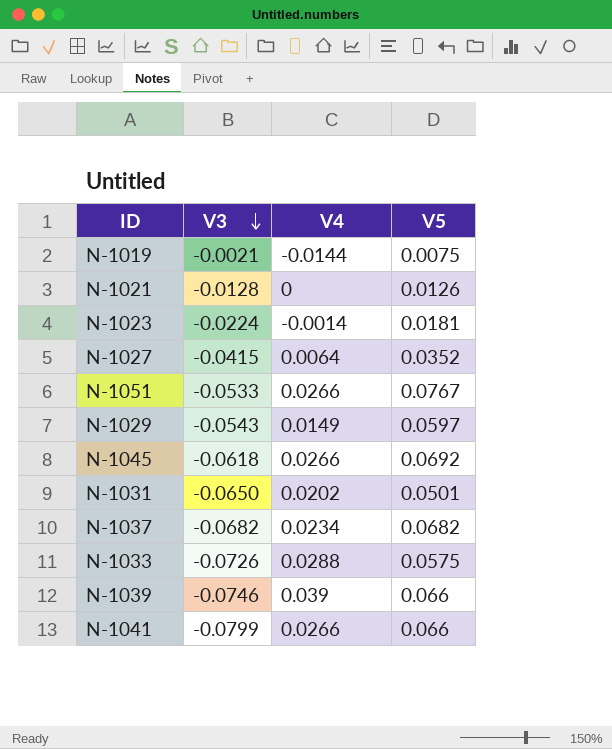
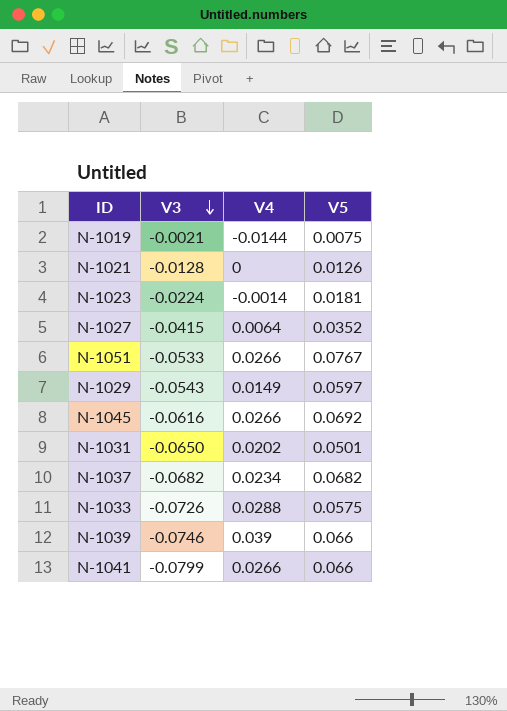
N-1045 | V3: -0.0618 -> -0.0616

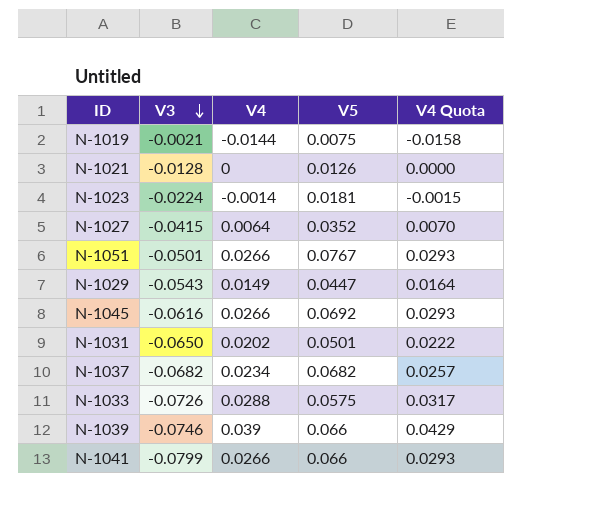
column V4 Quota | formula: none -> [V4] * 1.1
N-1051 | V3: -0.0533 -> -0.0501
N-1029 | V5: 0.0597 -> 0.0447

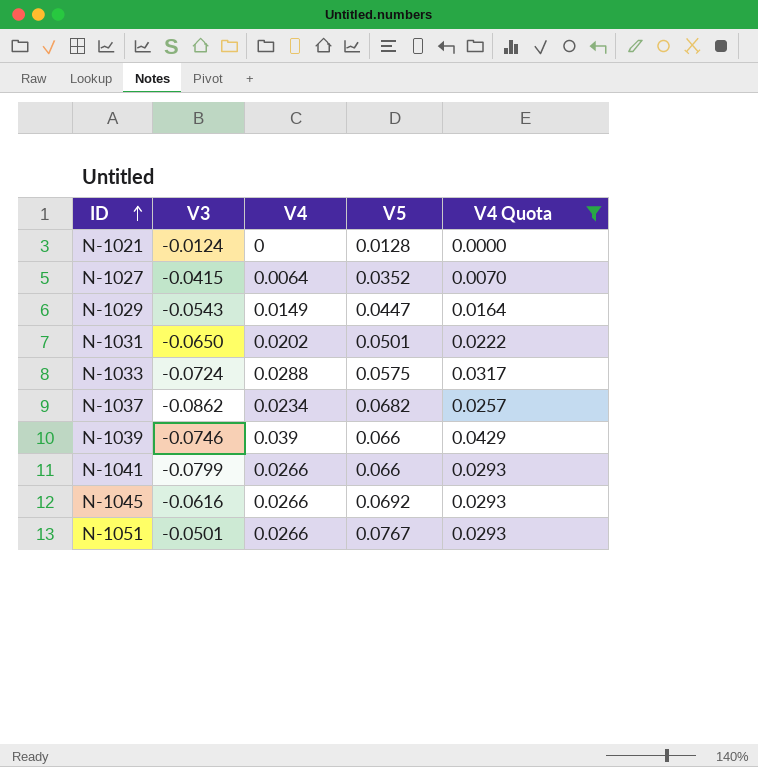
filter: none -> V4 Quota >= 0.0000
row order: V3 descending -> ID ascending
N-1021 | V3: -0.0128 -> -0.0124
N-1021 | V5: 0.0126 -> 0.0128
N-1033 | V3: -0.0726 -> -0.0724
N-1037 | V3: -0.0682 -> -0.0862

